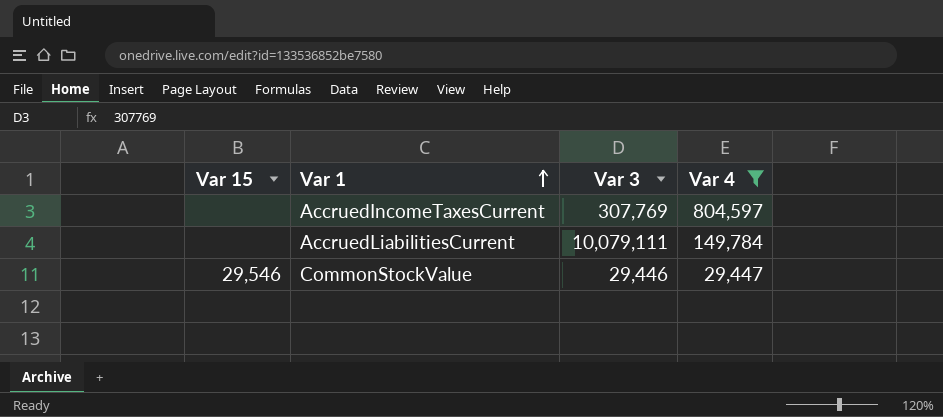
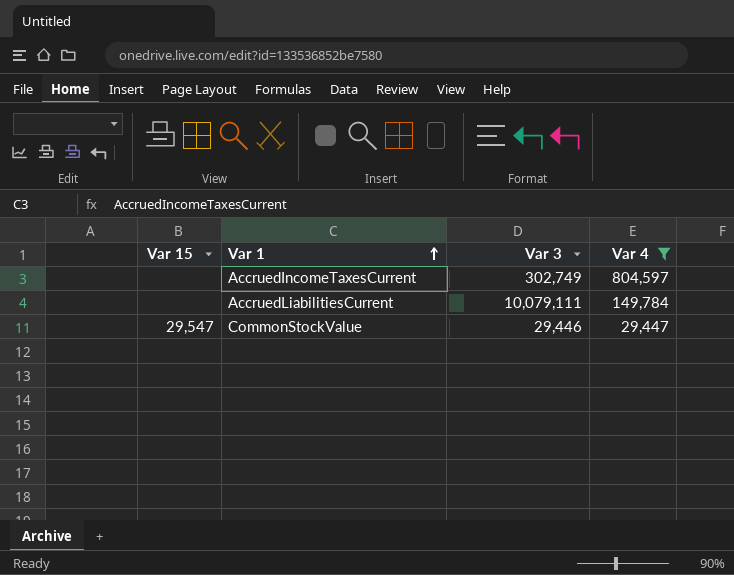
AccruedIncomeTaxesCurrent | Var 3: 307,769 -> 302,749
CommonStockValue | Var 15: 29,546 -> 29,547

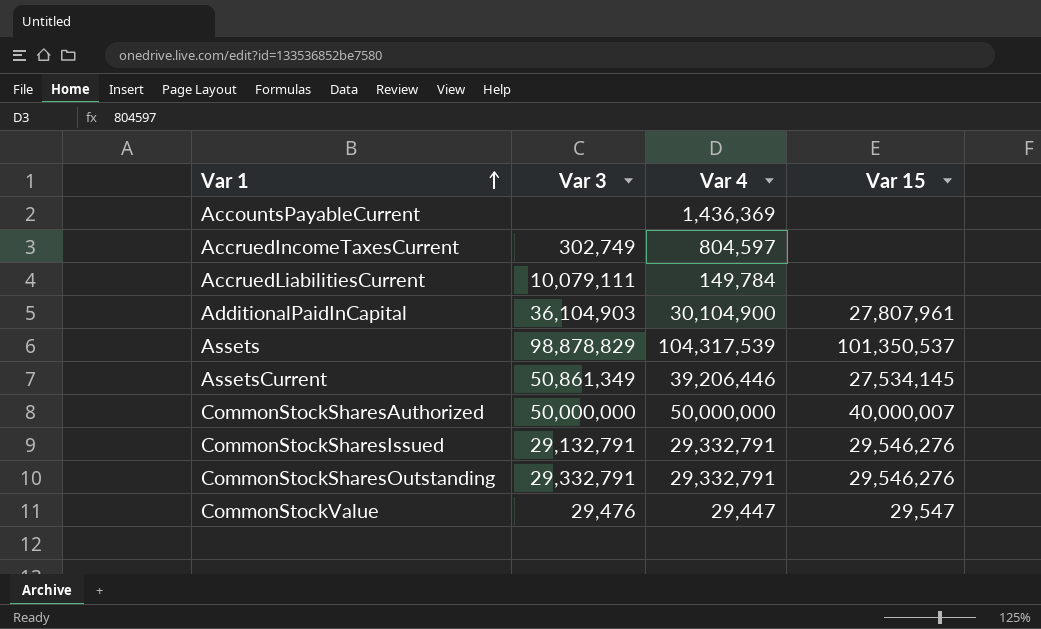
filter: Var 4 <= 804,597 -> none
column Var 15 | position: 1 -> 4
CommonStockValue | Var 3: 29,446 -> 29,476

